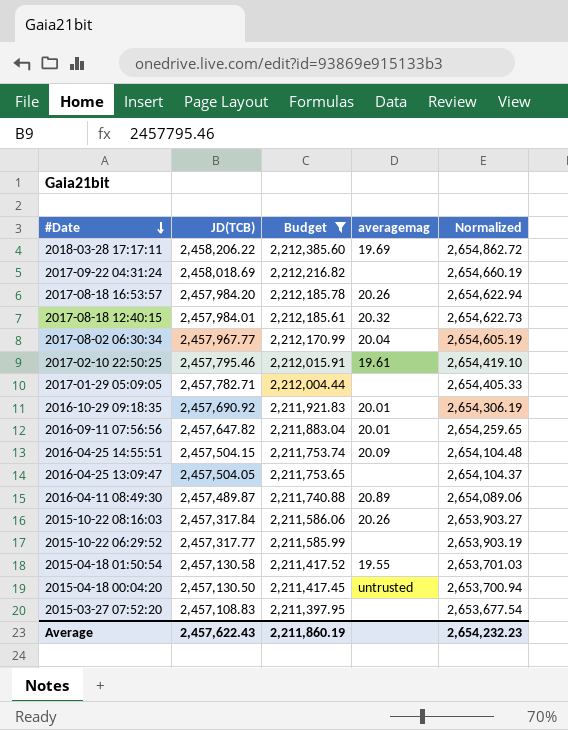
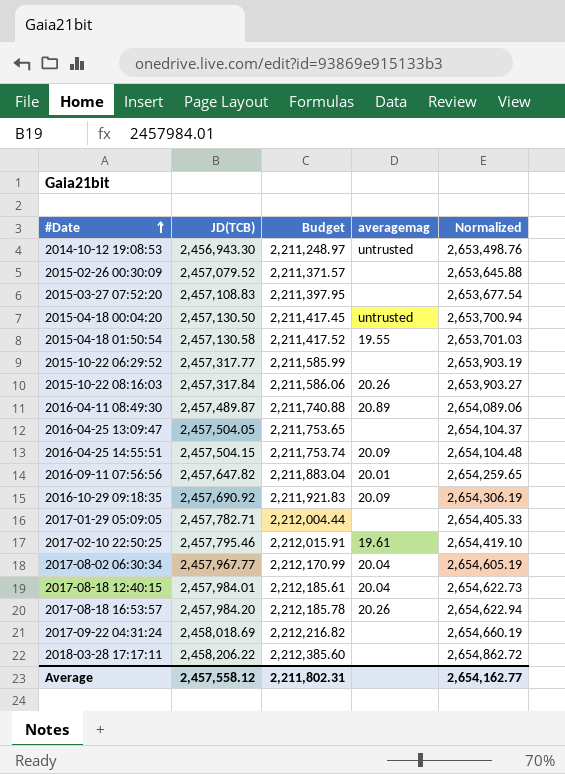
filter: Budget >= 2,211,397.95 -> none
row order: #Date descending -> #Date ascending
2016-10-29 09:18:35 | averagemag: 20.01 -> 20.09
2017-08-18 12:40:15 | averagemag: 20.32 -> 20.04
2018-03-28 17:17:11 | averagemag: 19.69 -> none
Average | JD(TCB): 2,457,622.43 -> 2,457,558.12
Average | Budget: 2,211,860.19 -> 2,211,802.31
Average | Normalized: 2,654,232.23 -> 2,654,162.77

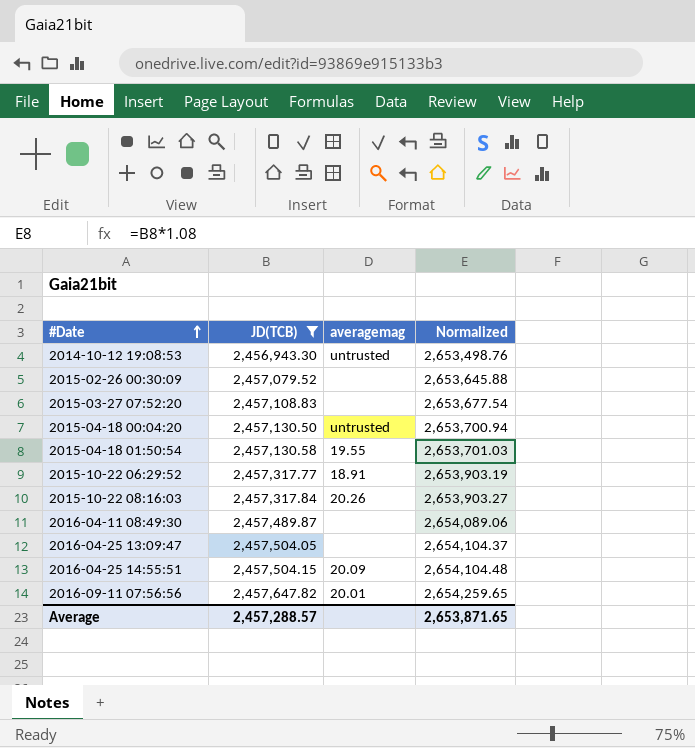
filter: none -> JD(TCB) <= 2,457,647.82
column Budget | formula: [JD(TCB)] * 0.9 -> none
2015-10-22 06:29:52 | averagemag: none -> 18.91
2016-04-11 08:49:30 | averagemag: 20.89 -> none
Average | JD(TCB): 2,457,558.12 -> 2,457,288.57
Average | Normalized: 2,654,162.77 -> 2,653,871.65

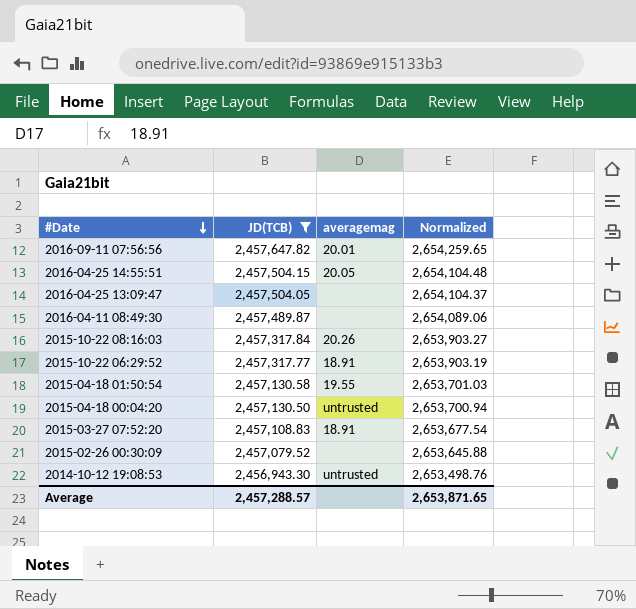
row order: #Date ascending -> #Date descending
2016-04-25 14:55:51 | averagemag: 20.09 -> 20.05
2015-03-27 07:52:20 | averagemag: none -> 18.91

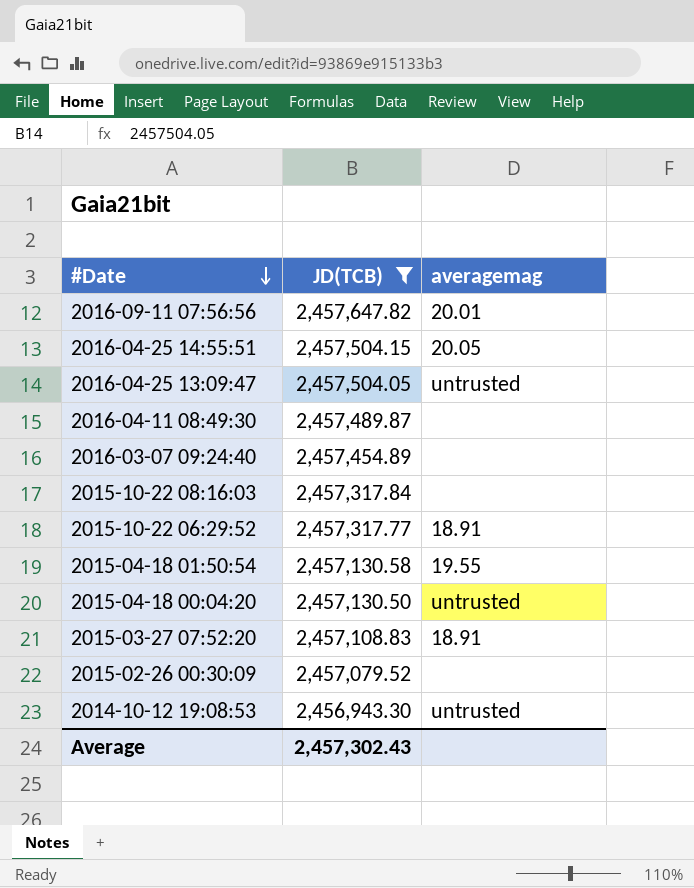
column Normalized | formula: [JD(TCB)] * 1.08 -> none
2016-04-25 13:09:47 | averagemag: none -> untrusted
row 2016-03-07 09:24:40: none -> 2,457,454.89 | none
2015-10-22 08:16:03 | averagemag: 20.26 -> none
Average | JD(TCB): 2,457,288.57 -> 2,457,302.43

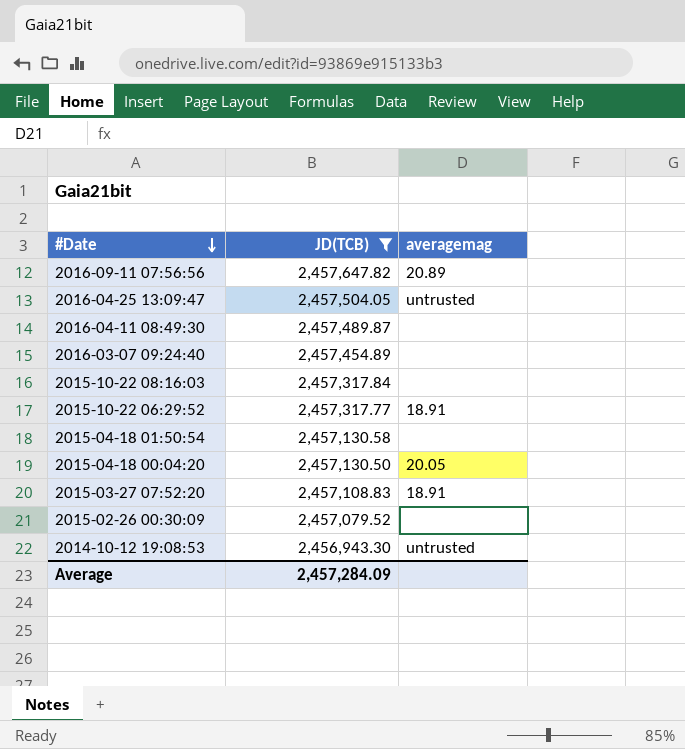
row 2016-04-25 14:55:51: 2,457,504.15 | 20.05 -> none
2016-09-11 07:56:56 | averagemag: 20.01 -> 20.89
2015-04-18 01:50:54 | averagemag: 19.55 -> none
2015-04-18 00:04:20 | averagemag: untrusted -> 20.05
Average | JD(TCB): 2,457,302.43 -> 2,457,284.09

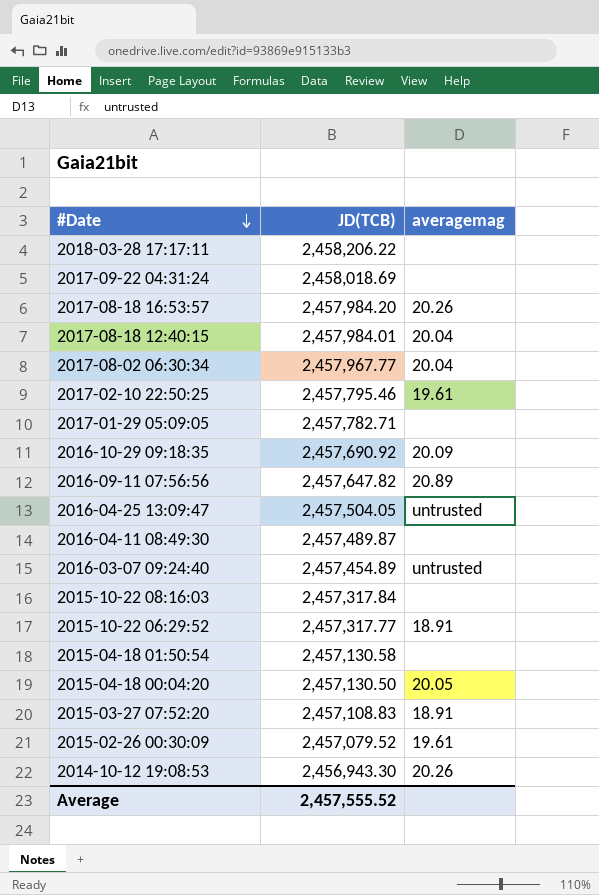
filter: JD(TCB) <= 2,457,647.82 -> none
2016-03-07 09:24:40 | averagemag: none -> untrusted
2015-02-26 00:30:09 | averagemag: none -> 19.61
2014-10-12 19:08:53 | averagemag: untrusted -> 20.26
Average | JD(TCB): 2,457,284.09 -> 2,457,555.52

